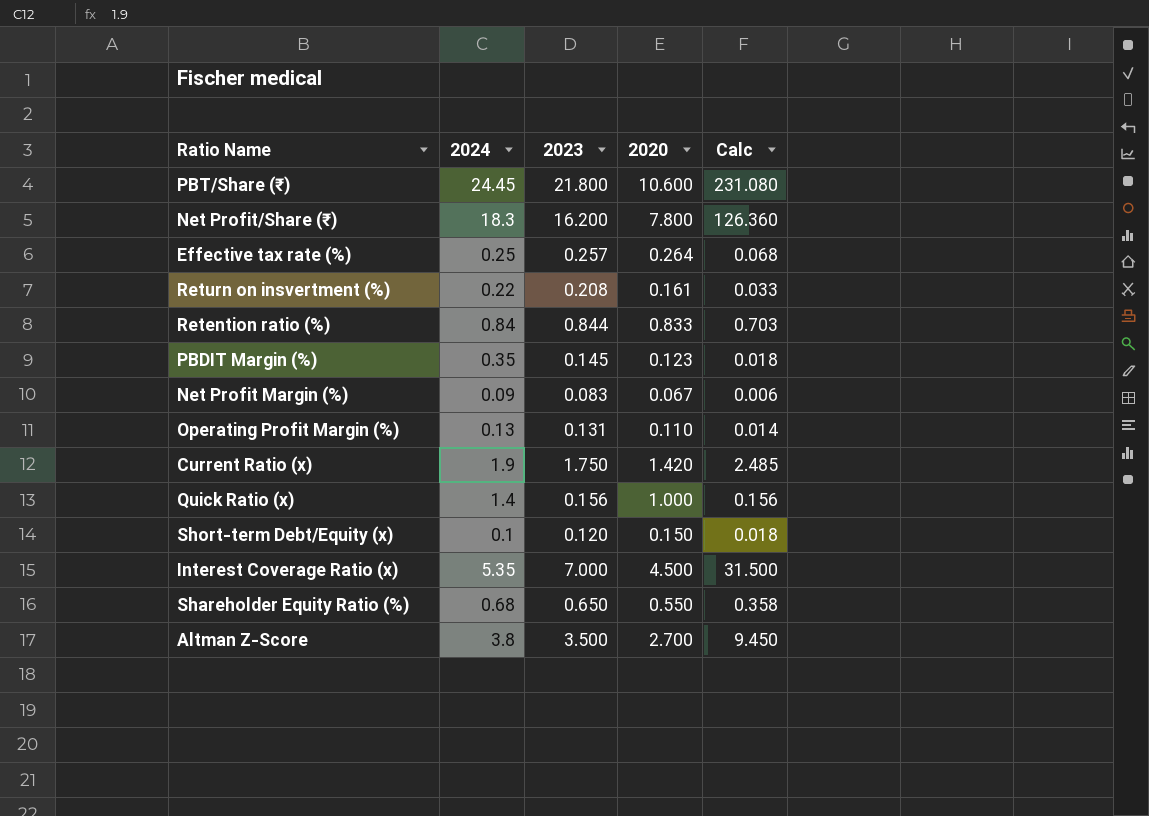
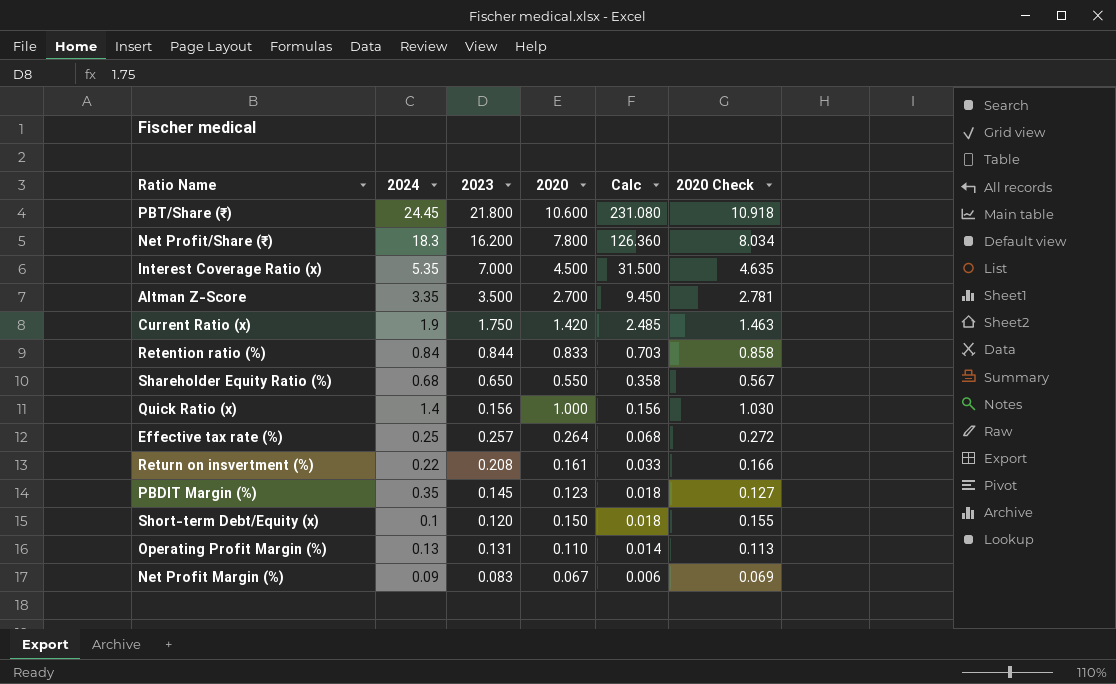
row order: none -> Calc descending
column 2020 Check | formula: none -> [2020] * 1.03
Altman Z-Score | 2024: 3.8 -> 3.35

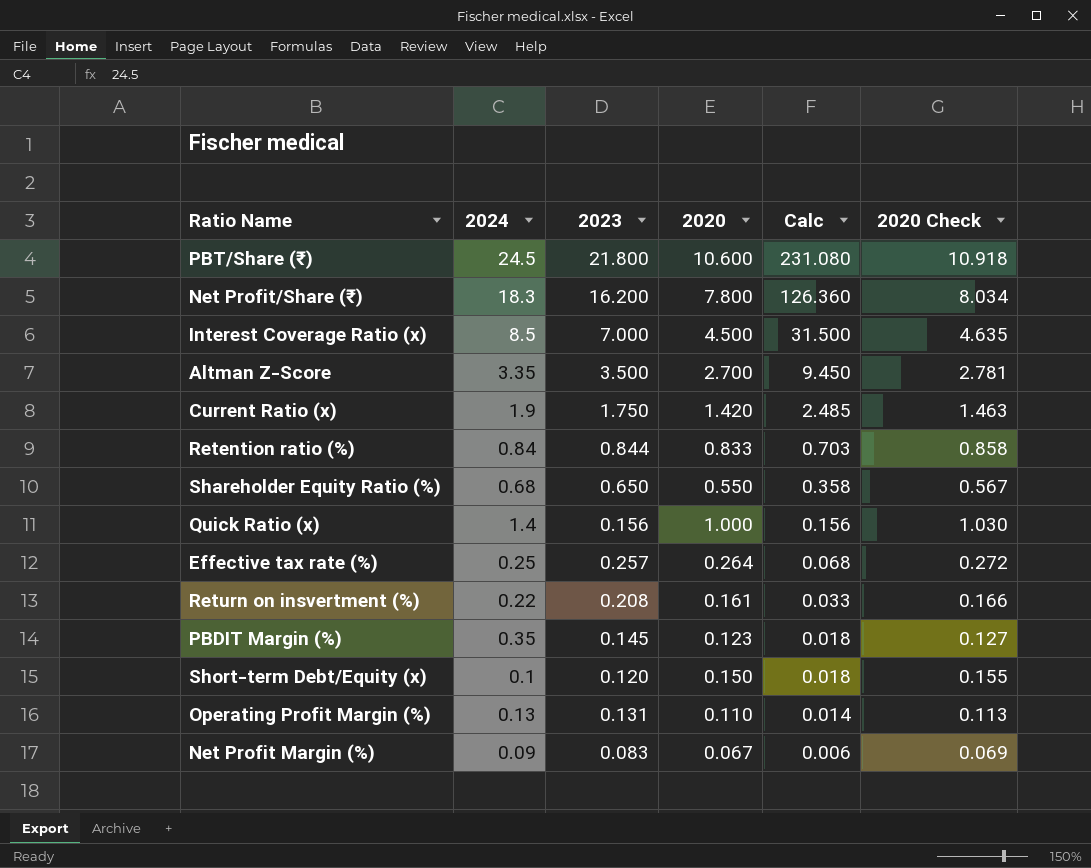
PBT/Share (₹) | 2024: 24.45 -> 24.5
Interest Coverage Ratio (x) | 2024: 5.35 -> 8.5

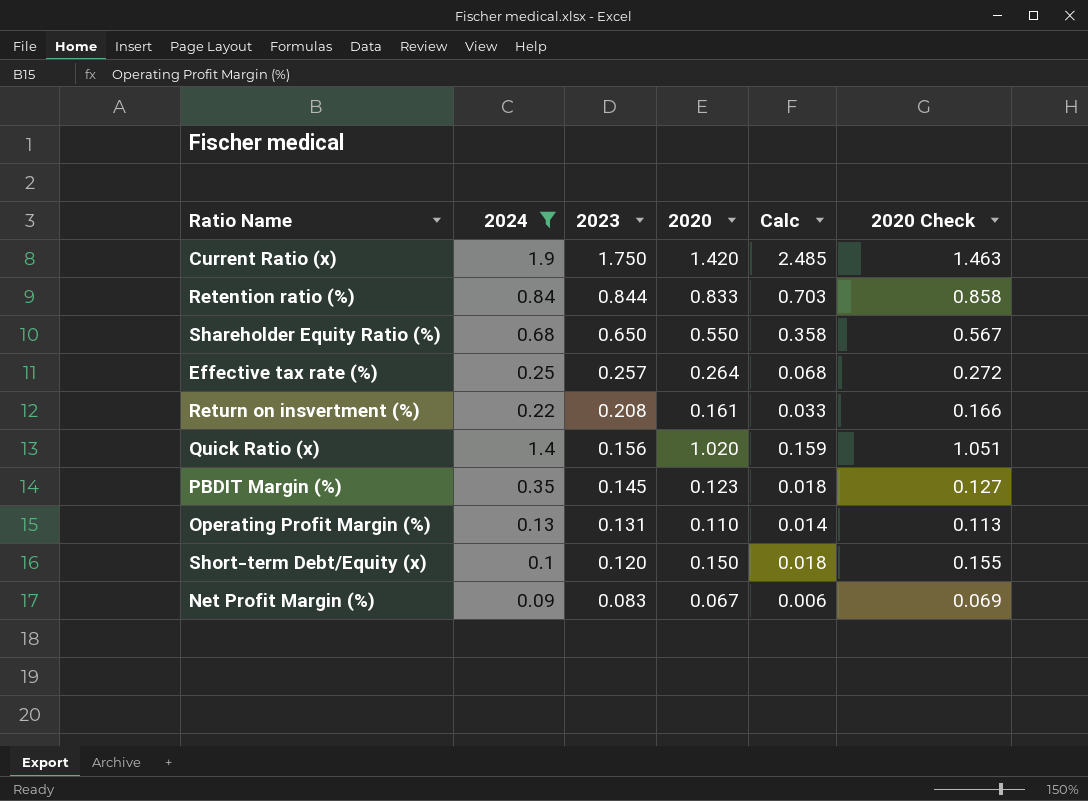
filter: none -> 2024 <= 1.9
row order: Calc descending -> 2023 descending
Quick Ratio (x) | 2020: 1.000 -> 1.020
Quick Ratio (x) | Calc: 0.156 -> 0.159
Quick Ratio (x) | 2020 Check: 1.030 -> 1.051

